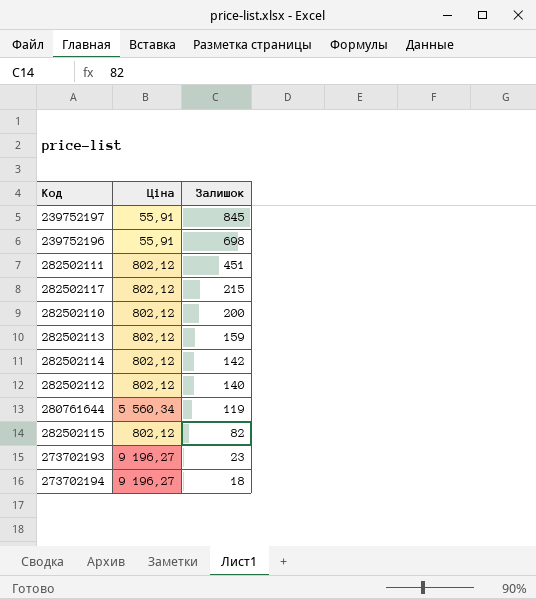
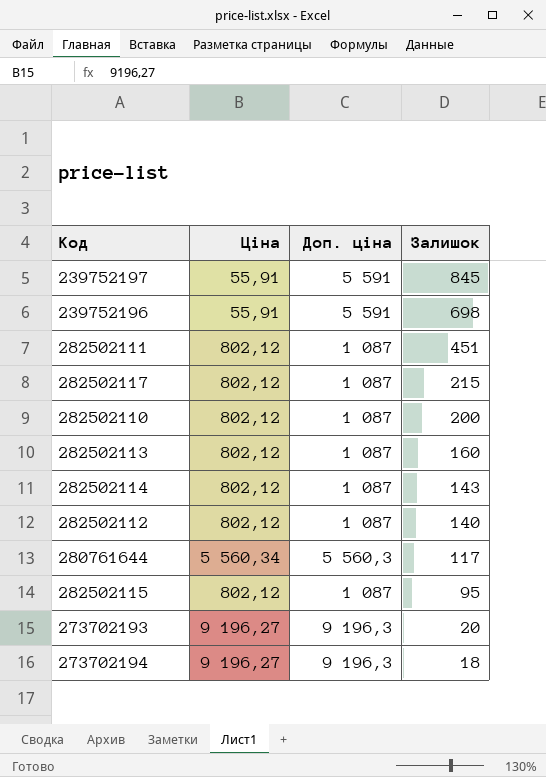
column Доп. ціна | position: none -> 3
282502113 | Залишок: 159 -> 160
282502114 | Залишок: 142 -> 143
280761644 | Залишок: 119 -> 117
282502115 | Залишок: 82 -> 95
273702193 | Залишок: 23 -> 20

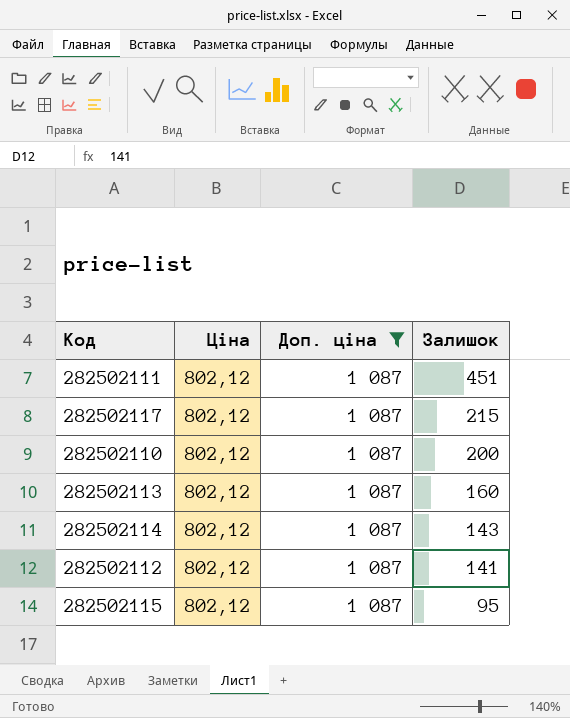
filter: none -> Доп. ціна = 1 087
282502112 | Залишок: 140 -> 141

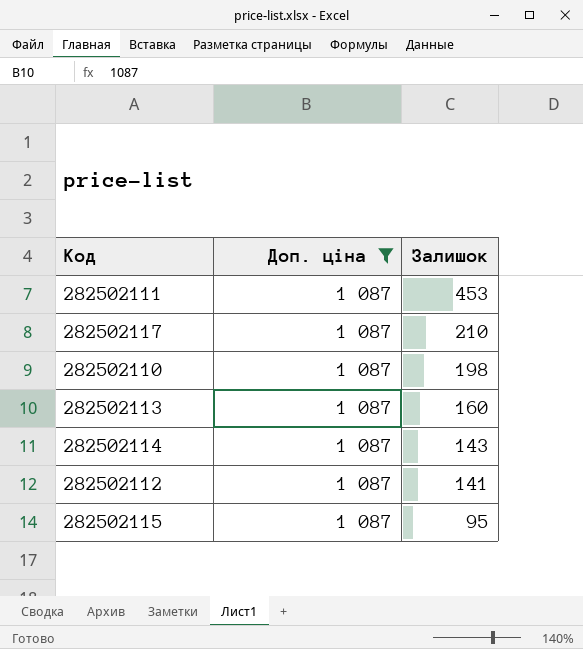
column Ціна | position: 2 -> none
282502111 | Залишок: 451 -> 453
282502117 | Залишок: 215 -> 210
282502110 | Залишок: 200 -> 198

